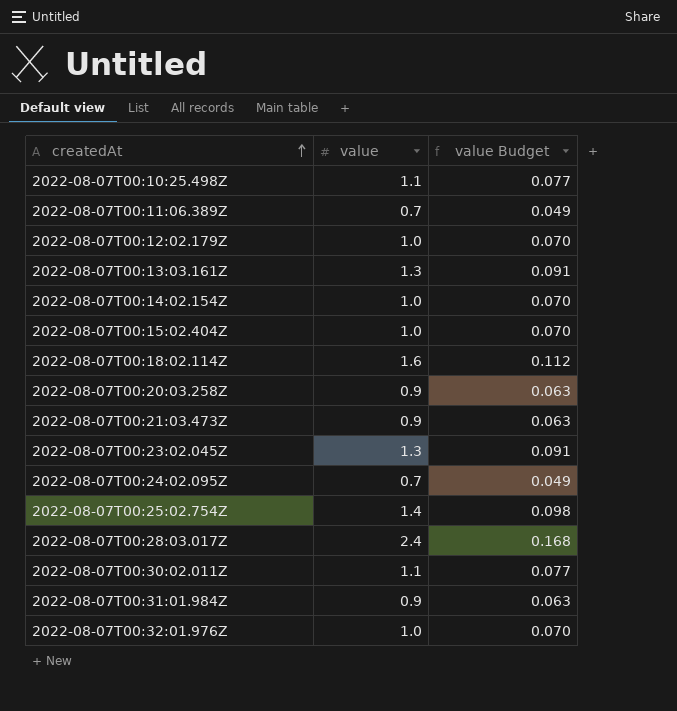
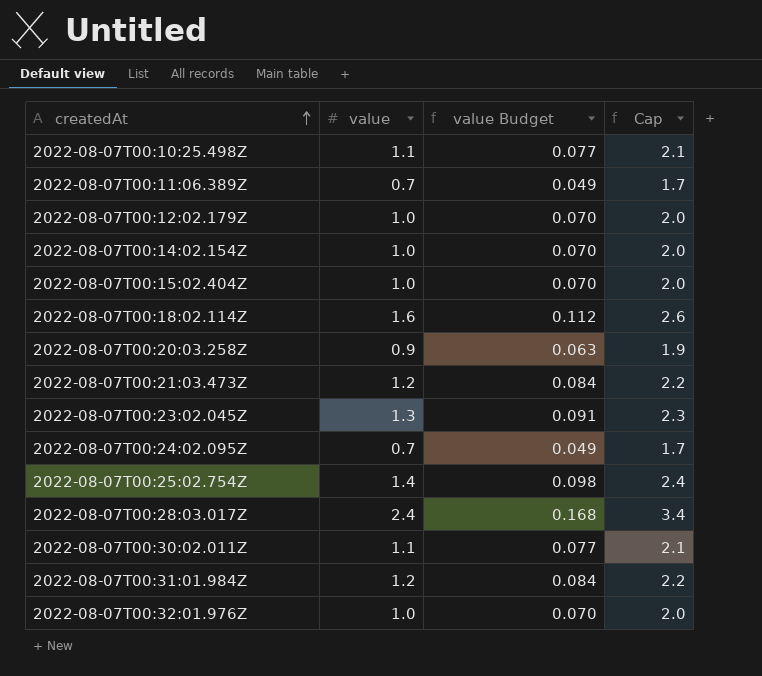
column Cap | formula: none -> [value] + 1
row 2022-08-07T00:13:03.161Z: 1.3 | 0.091 -> none
2022-08-07T00:21:03.473Z | value: 0.9 -> 1.2
2022-08-07T00:21:03.473Z | value Budget: 0.063 -> 0.084
2022-08-07T00:31:01.984Z | value: 0.9 -> 1.2
2022-08-07T00:31:01.984Z | value Budget: 0.063 -> 0.084

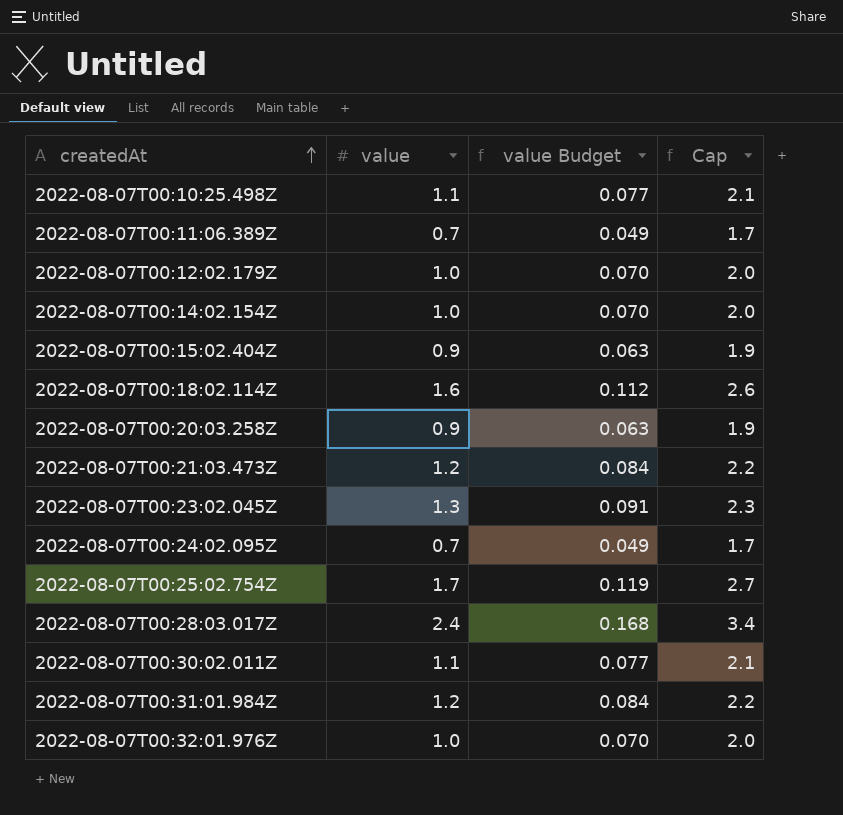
2022-08-07T00:15:02.404Z | value: 1.0 -> 0.9
2022-08-07T00:15:02.404Z | value Budget: 0.070 -> 0.063
2022-08-07T00:15:02.404Z | Cap: 2.0 -> 1.9
2022-08-07T00:25:02.754Z | value: 1.4 -> 1.7
2022-08-07T00:25:02.754Z | value Budget: 0.098 -> 0.119
2022-08-07T00:25:02.754Z | Cap: 2.4 -> 2.7

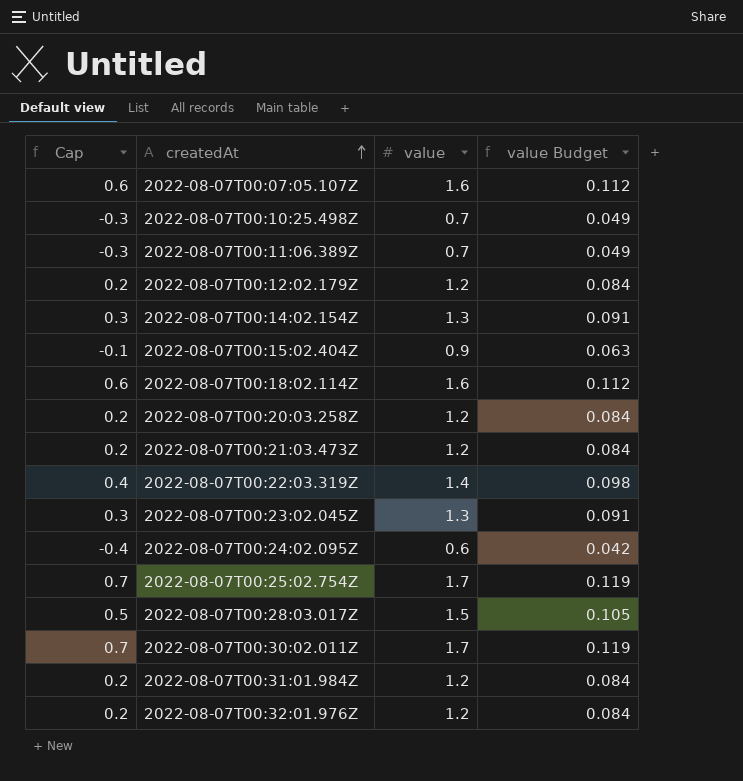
column Cap | formula: [value] + 1 -> [value] - 1
column Cap | position: 4 -> 1
row 2022-08-07T00:07:05.107Z: none -> 0.6 | 1.6 | 0.112
2022-08-07T00:10:25.498Z | value: 1.1 -> 0.7
2022-08-07T00:10:25.498Z | value Budget: 0.077 -> 0.049
2022-08-07T00:12:02.179Z | value: 1.0 -> 1.2
2022-08-07T00:12:02.179Z | value Budget: 0.070 -> 0.084
2022-08-07T00:14:02.154Z | value: 1.0 -> 1.3
2022-08-07T00:14:02.154Z | value Budget: 0.070 -> 0.091
2022-08-07T00:20:03.258Z | value: 0.9 -> 1.2
2022-08-07T00:20:03.258Z | value Budget: 0.063 -> 0.084
row 2022-08-07T00:22:03.319Z: none -> 0.4 | 1.4 | 0.098
2022-08-07T00:24:02.095Z | value: 0.7 -> 0.6
2022-08-07T00:24:02.095Z | value Budget: 0.049 -> 0.042
2022-08-07T00:28:03.017Z | value: 2.4 -> 1.5
2022-08-07T00:28:03.017Z | value Budget: 0.168 -> 0.105
2022-08-07T00:30:02.011Z | value: 1.1 -> 1.7
2022-08-07T00:30:02.011Z | value Budget: 0.077 -> 0.119
2022-08-07T00:32:01.976Z | value: 1.0 -> 1.2
2022-08-07T00:32:01.976Z | value Budget: 0.070 -> 0.084

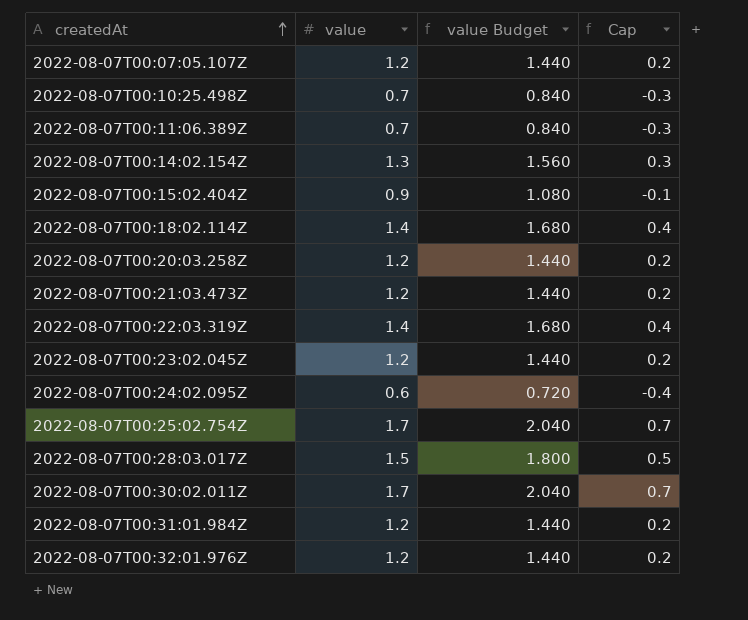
column value Budget | formula: [value] * 0.07 -> [value] * 1.2
column Cap | position: 1 -> 4
row 2022-08-07T00:12:02.179Z: 0.2 | 1.2 | 0.084 -> none
2022-08-07T00:07:05.107Z | value: 1.6 -> 1.2
2022-08-07T00:07:05.107Z | Cap: 0.6 -> 0.2
2022-08-07T00:18:02.114Z | value: 1.6 -> 1.4
2022-08-07T00:18:02.114Z | Cap: 0.6 -> 0.4
2022-08-07T00:23:02.045Z | value: 1.3 -> 1.2
2022-08-07T00:23:02.045Z | Cap: 0.3 -> 0.2

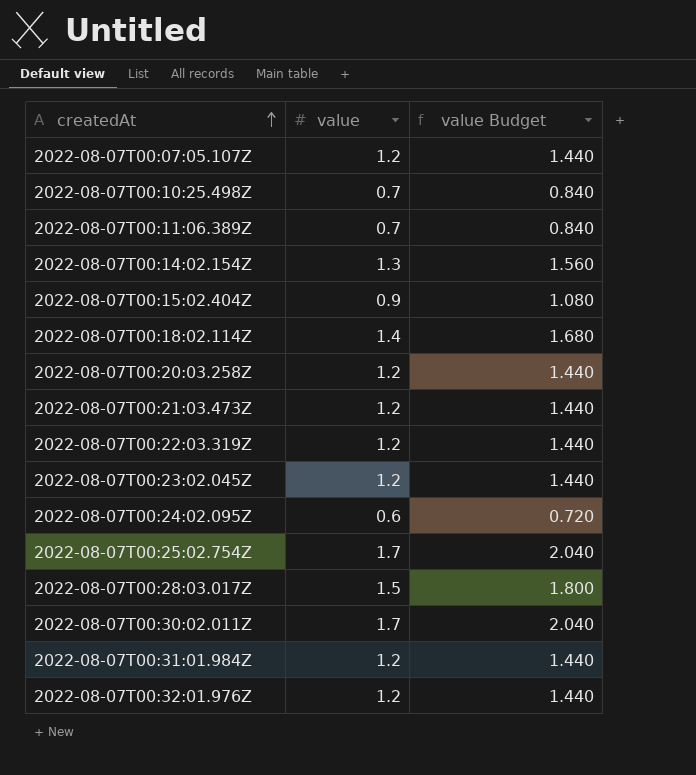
column Cap | formula: [value] - 1 -> none
2022-08-07T00:22:03.319Z | value: 1.4 -> 1.2
2022-08-07T00:22:03.319Z | value Budget: 1.680 -> 1.440

